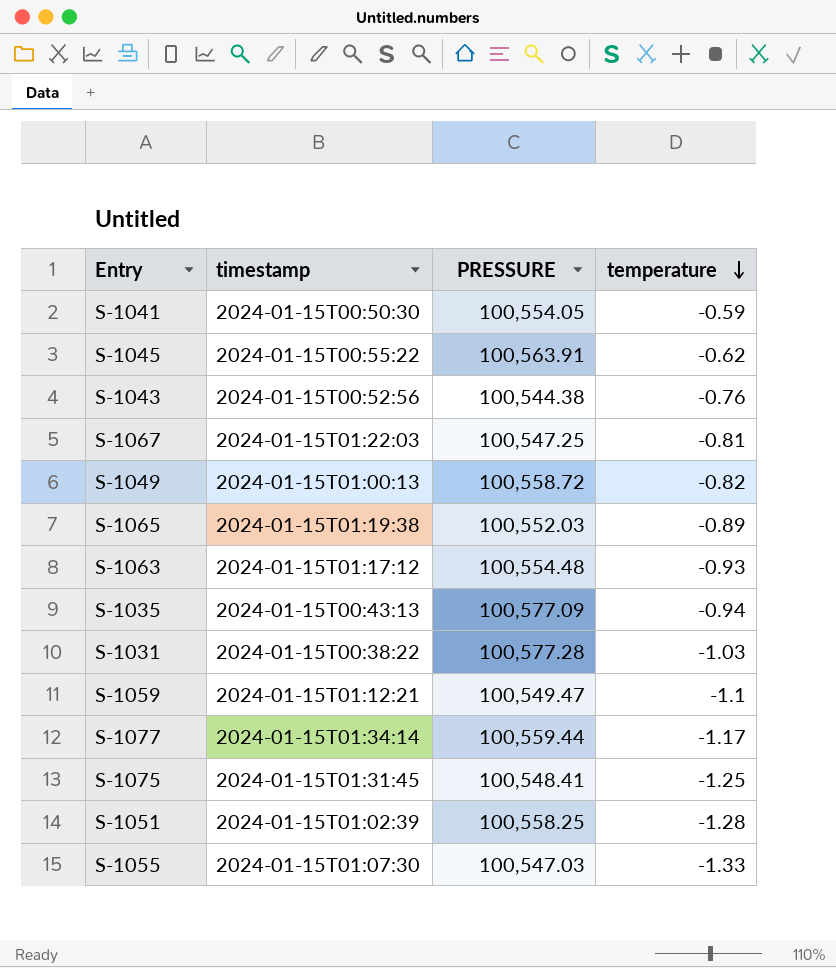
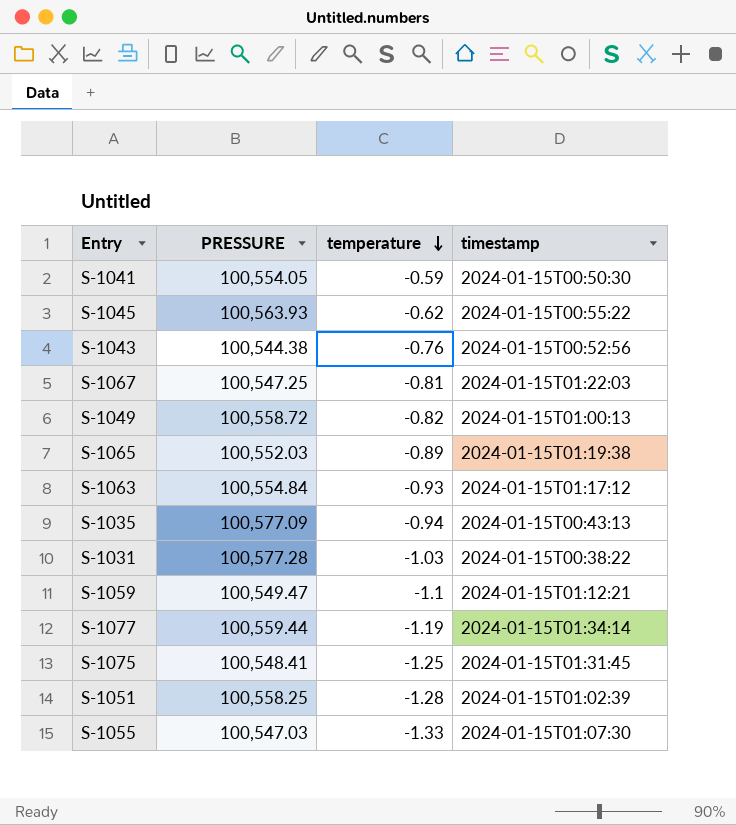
column timestamp | position: 2 -> 4
S-1045 | PRESSURE: 100,563.91 -> 100,563.93
S-1063 | PRESSURE: 100,554.48 -> 100,554.84
S-1077 | temperature: -1.17 -> -1.19

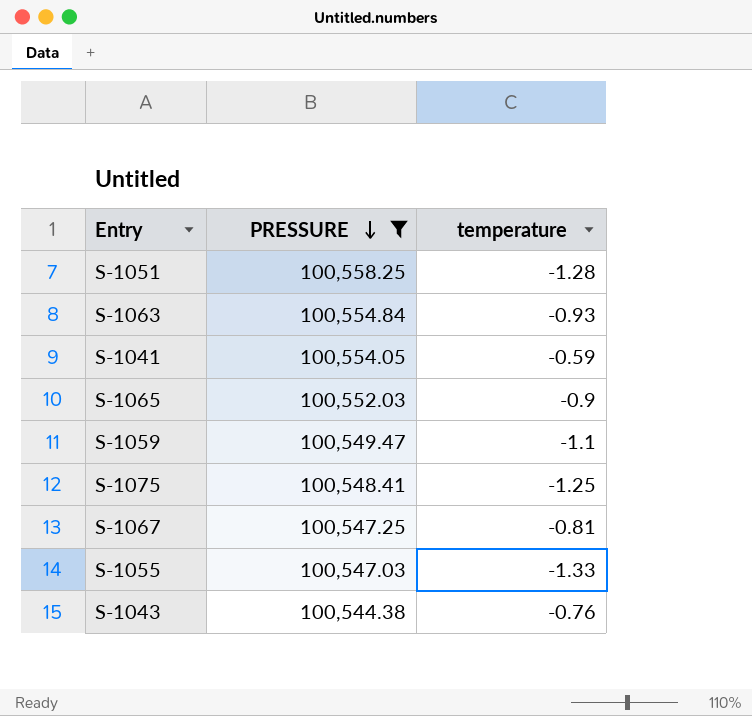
filter: none -> PRESSURE <= 100,558.25
row order: temperature descending -> PRESSURE descending
column timestamp | position: 4 -> none
S-1065 | temperature: -0.89 -> -0.9

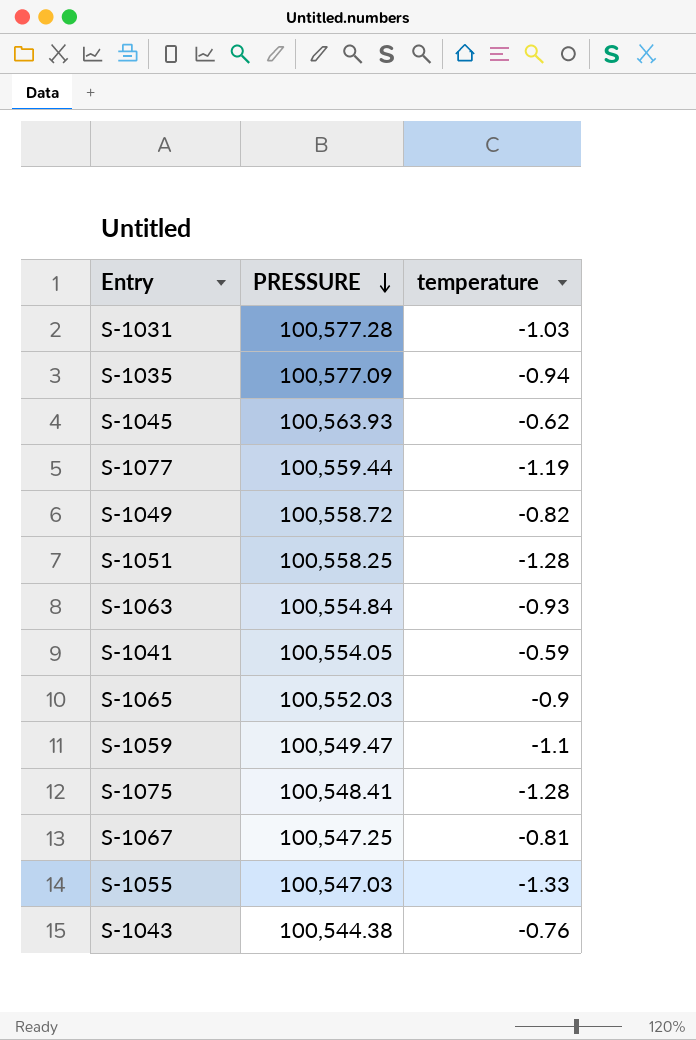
filter: PRESSURE <= 100,558.25 -> none
S-1075 | temperature: -1.25 -> -1.28

